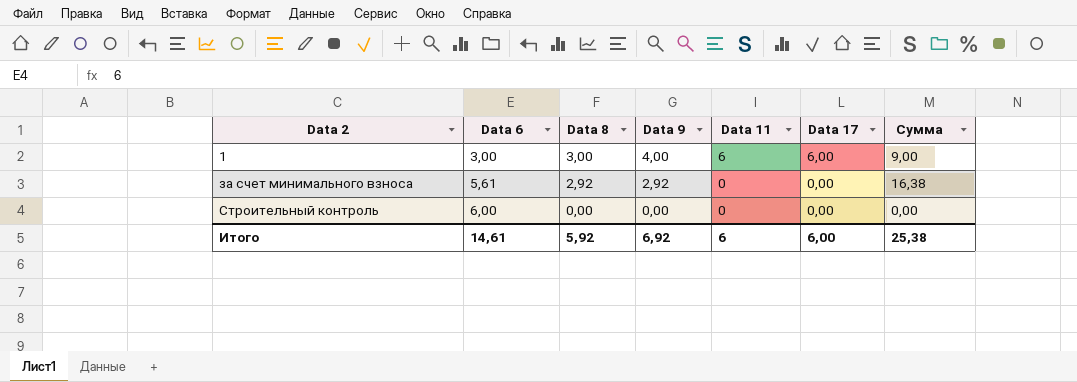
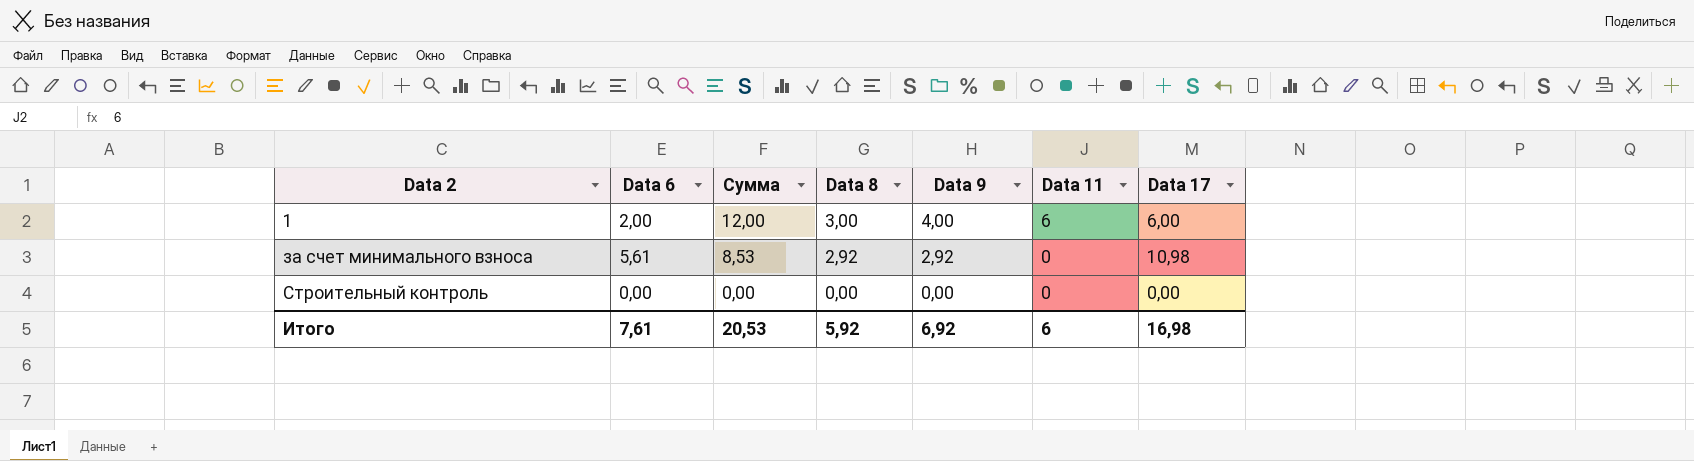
column Сумма | formula: [Data 6] * [Data 8] -> [Data 8] * [Data 9]
column Сумма | position: 7 -> 3
1 | Data 6: 3,00 -> 2,00
за счет минимального взноса | Data 17: 0,00 -> 10,98
Строительный контроль | Data 6: 6,00 -> 0,00
Итого | Data 6: 14,61 -> 7,61
Итого | Сумма: 25,38 -> 20,53
Итого | Data 17: 6,00 -> 16,98

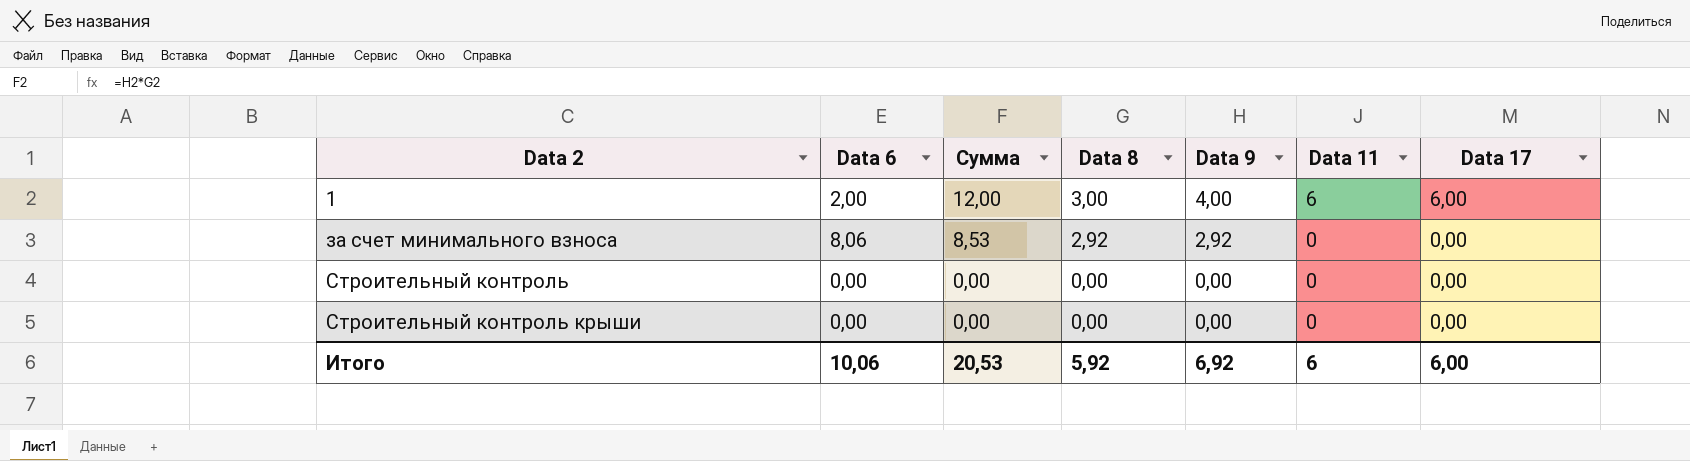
за счет минимального взноса | Data 6: 5,61 -> 8,06
за счет минимального взноса | Data 17: 10,98 -> 0,00
row Строительный контроль крыши: none -> 0,00 | 0,00 | 0,00 | 0,00 | 0 | 0,00
Итого | Data 6: 7,61 -> 10,06
Итого | Data 17: 16,98 -> 6,00

